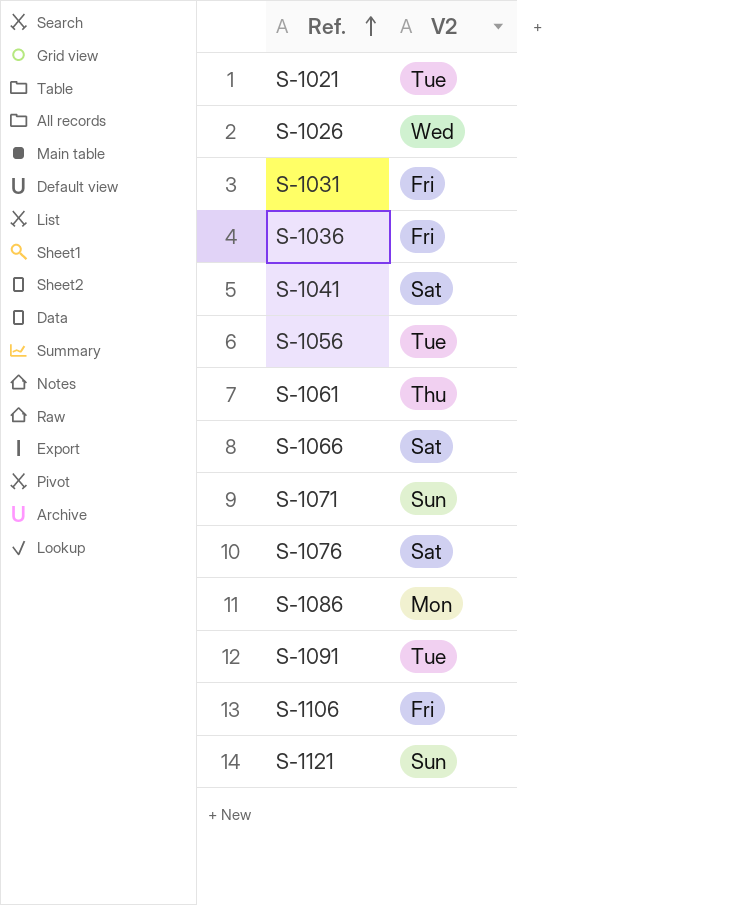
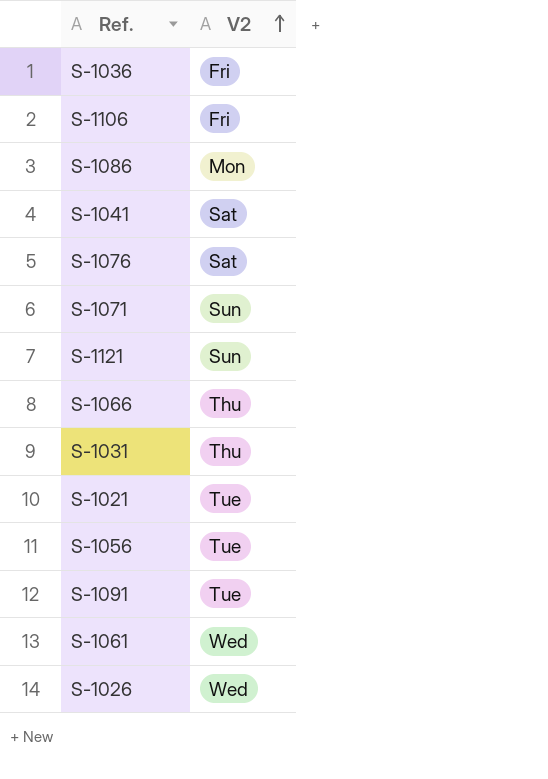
row order: Ref. ascending -> V2 ascending
S-1066 | V2: Sat -> Thu
S-1031 | V2: Fri -> Thu
S-1061 | V2: Thu -> Wed

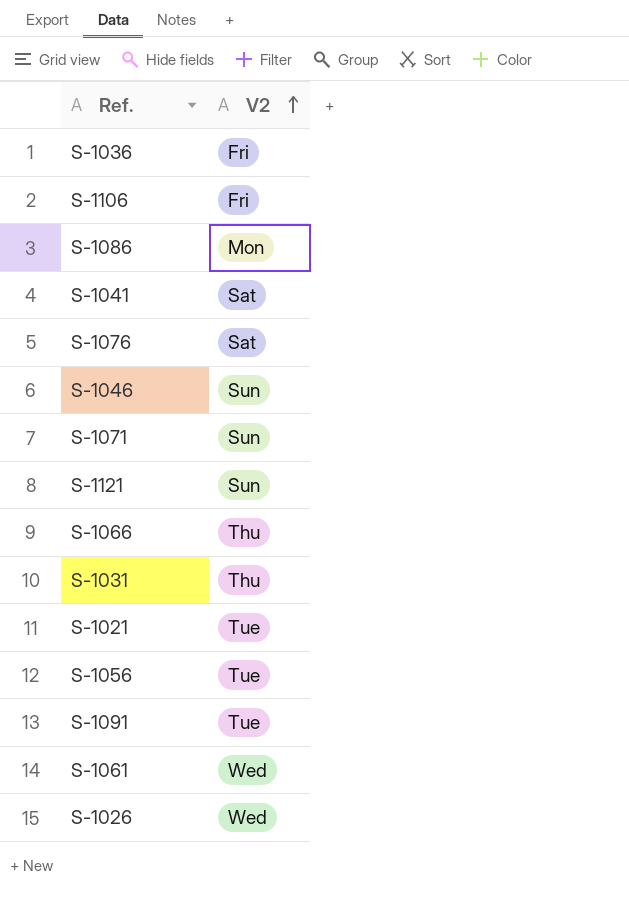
row S-1046: none -> Sun

